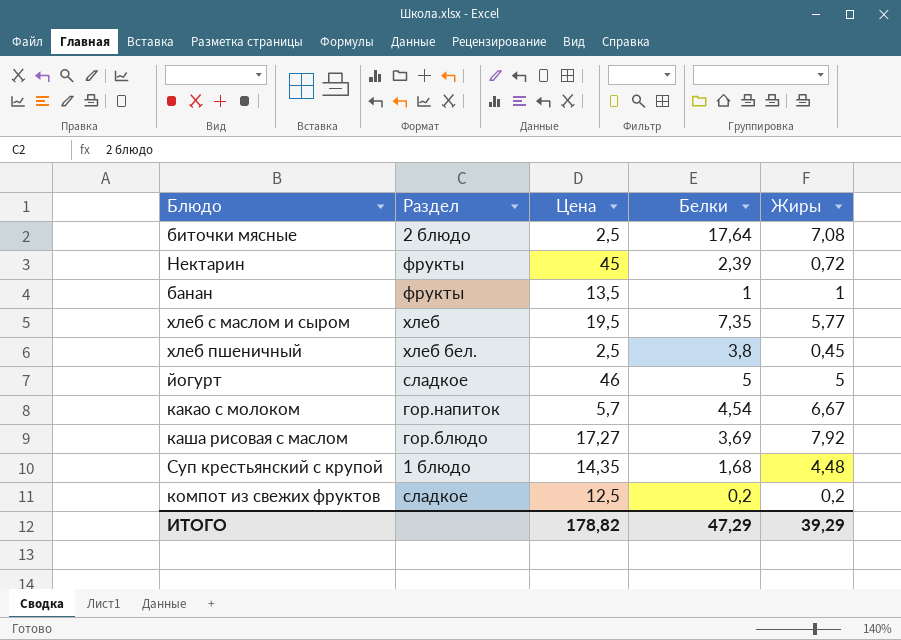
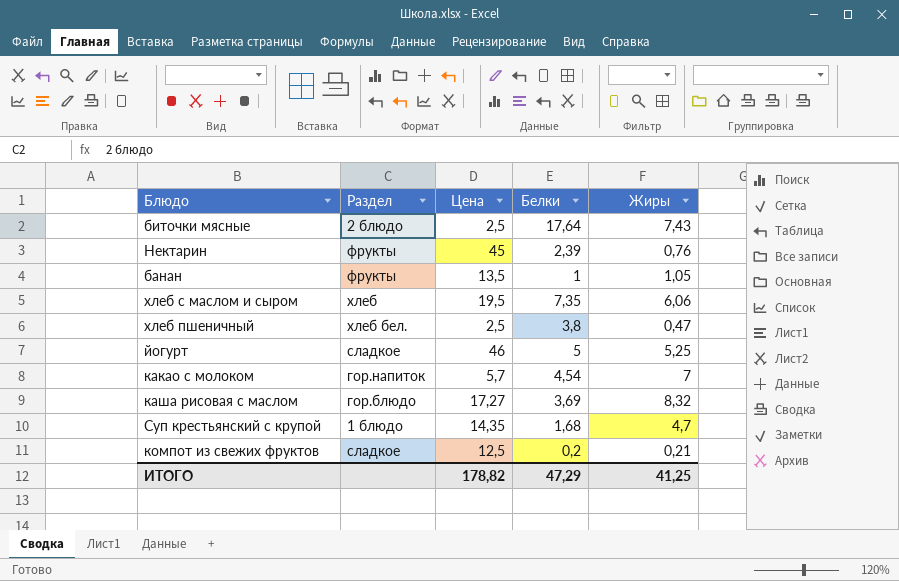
биточки мясные | Жиры: 7,08 -> 7,43
Нектарин | Жиры: 0,72 -> 0,76
банан | Жиры: 1 -> 1,05
хлеб с маслом и сыром | Жиры: 5,77 -> 6,06
хлеб пшеничный | Жиры: 0,45 -> 0,47
йогурт | Жиры: 5 -> 5,25
какао с молоком | Жиры: 6,67 -> 7
каша рисовая с маслом | Жиры: 7,92 -> 8,32
Суп крестьянский с крупой | Жиры: 4,48 -> 4,7
компот из свежих фруктов | Жиры: 0,2 -> 0,21
ИТОГО | Жиры: 39,29 -> 41,25

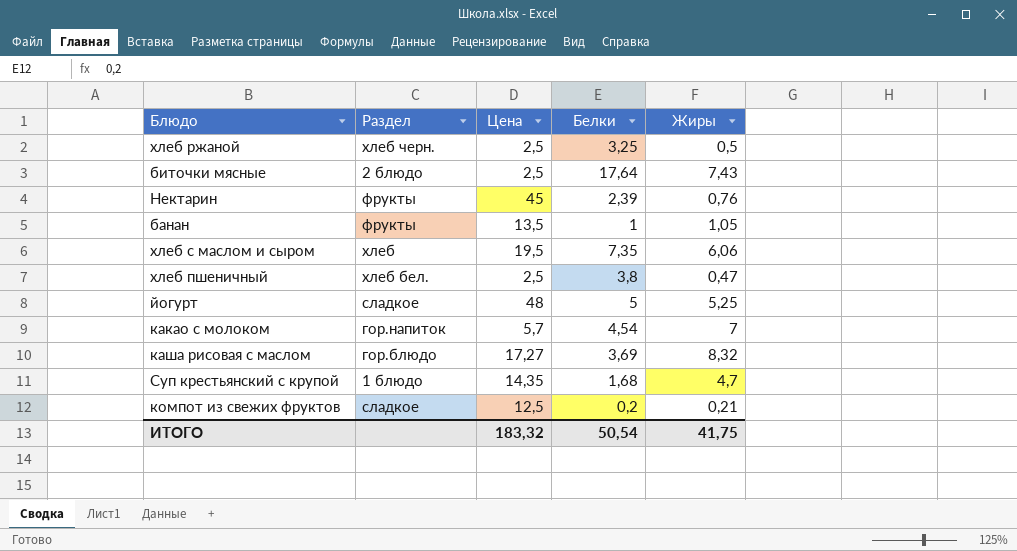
row хлеб ржаной: none -> хлеб черн. | 2,5 | 3,25 | 0,5
йогурт | Цена: 46 -> 48
ИТОГО | Цена: 178,82 -> 183,32
ИТОГО | Белки: 47,29 -> 50,54
ИТОГО | Жиры: 41,25 -> 41,75

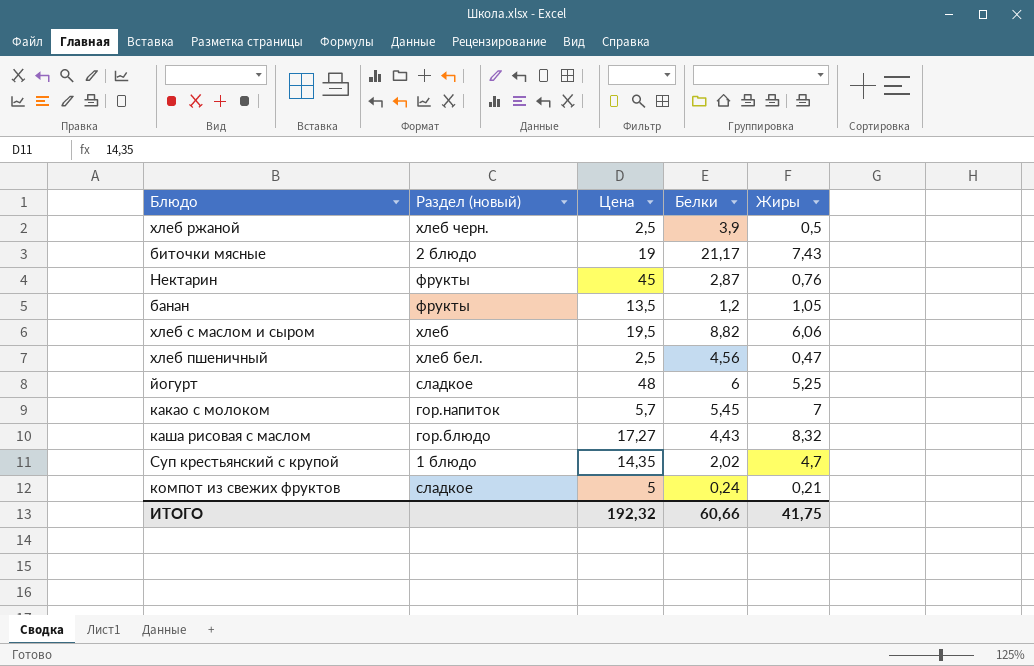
column name: Раздел -> Раздел (новый)
хлеб ржаной | Белки: 3,25 -> 3,9
биточки мясные | Цена: 2,5 -> 19
биточки мясные | Белки: 17,64 -> 21,17
Нектарин | Белки: 2,39 -> 2,87
банан | Белки: 1 -> 1,2
хлеб с маслом и сыром | Белки: 7,35 -> 8,82
хлеб пшеничный | Белки: 3,8 -> 4,56
йогурт | Белки: 5 -> 6
какао с молоком | Белки: 4,54 -> 5,45
каша рисовая с маслом | Белки: 3,69 -> 4,43
Суп крестьянский с крупой | Белки: 1,68 -> 2,02
компот из свежих фруктов | Цена: 12,5 -> 5
компот из свежих фруктов | Белки: 0,2 -> 0,24
ИТОГО | Цена: 183,32 -> 192,32
ИТОГО | Белки: 50,54 -> 60,66

